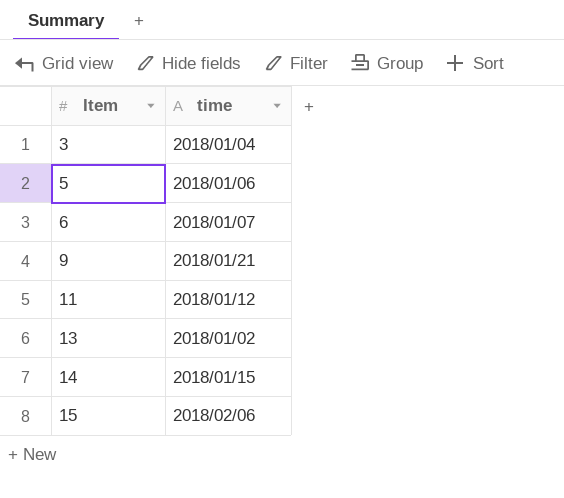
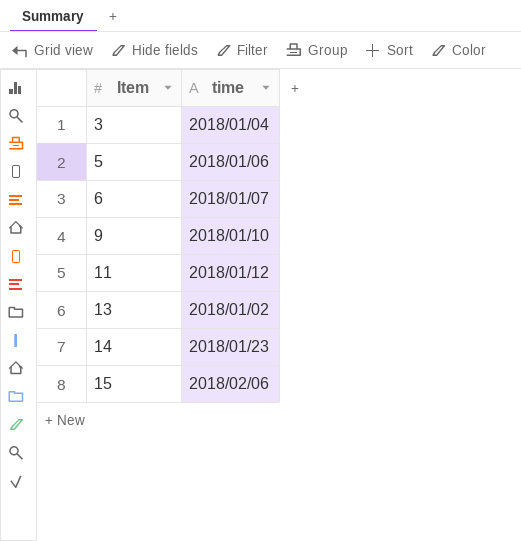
9 | time: 2018/01/21 -> 2018/01/10
14 | time: 2018/01/15 -> 2018/01/23

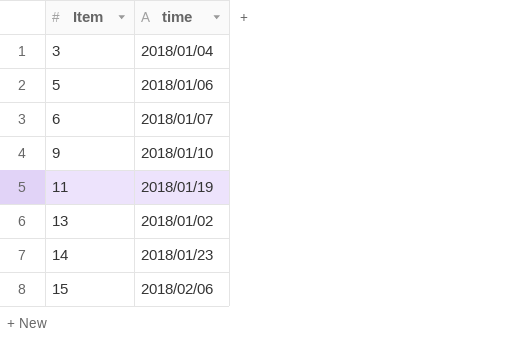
11 | time: 2018/01/12 -> 2018/01/19

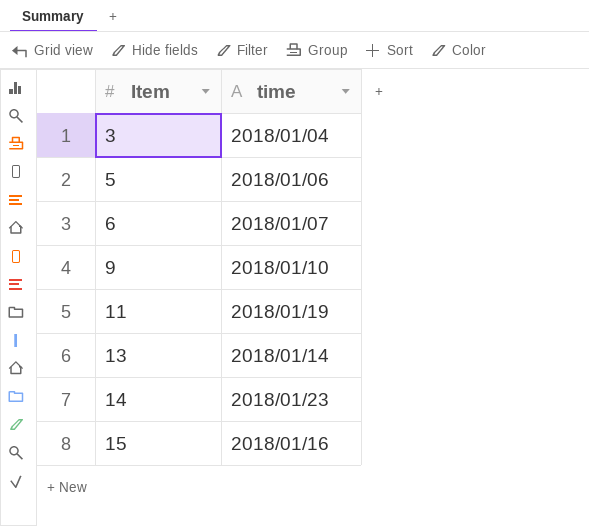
13 | time: 2018/01/02 -> 2018/01/14
15 | time: 2018/02/06 -> 2018/01/16

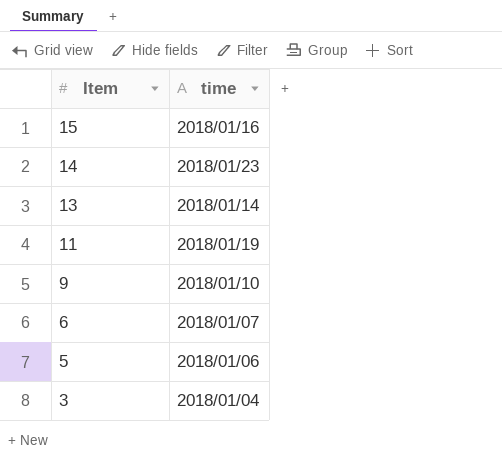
row order: Item ascending -> Item descending

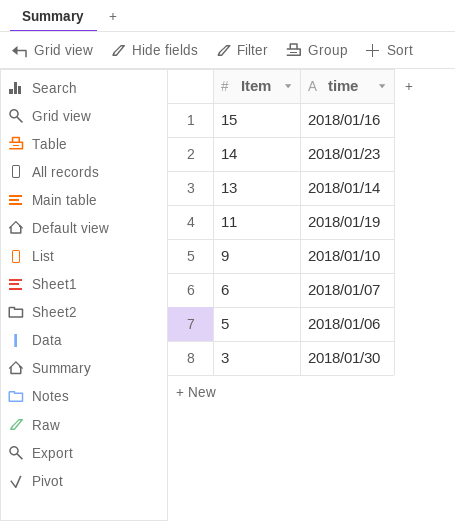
3 | time: 2018/01/04 -> 2018/01/30

